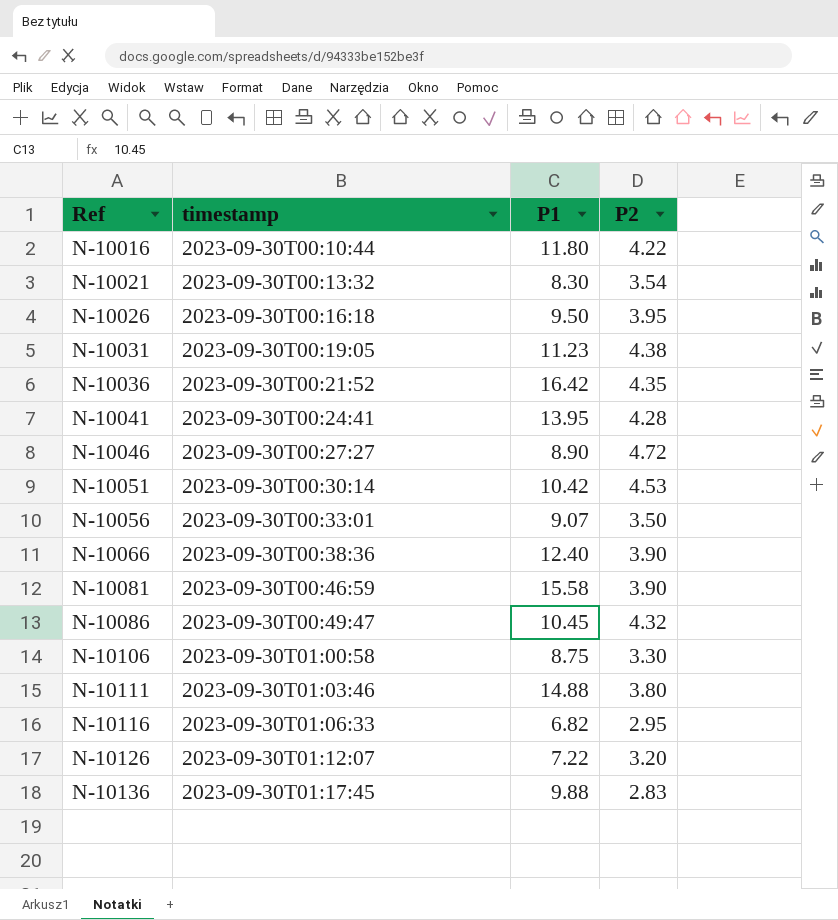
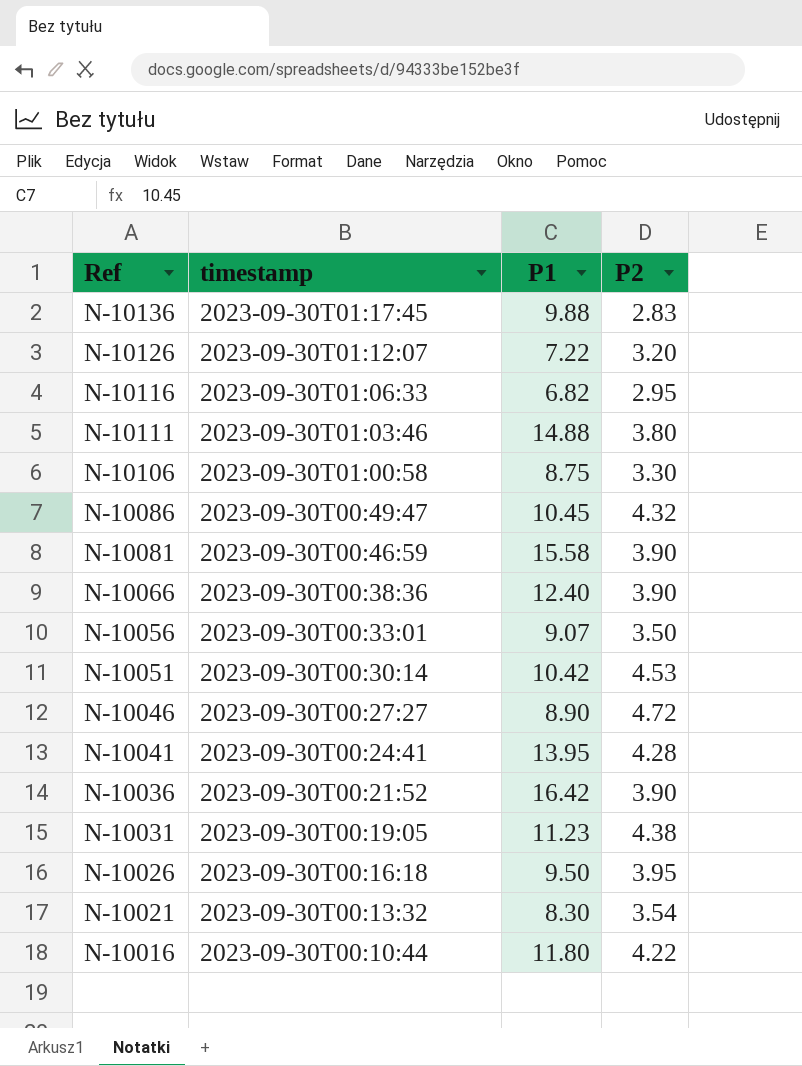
row order: Ref ascending -> Ref descending
N-10036 | P2: 4.35 -> 3.90

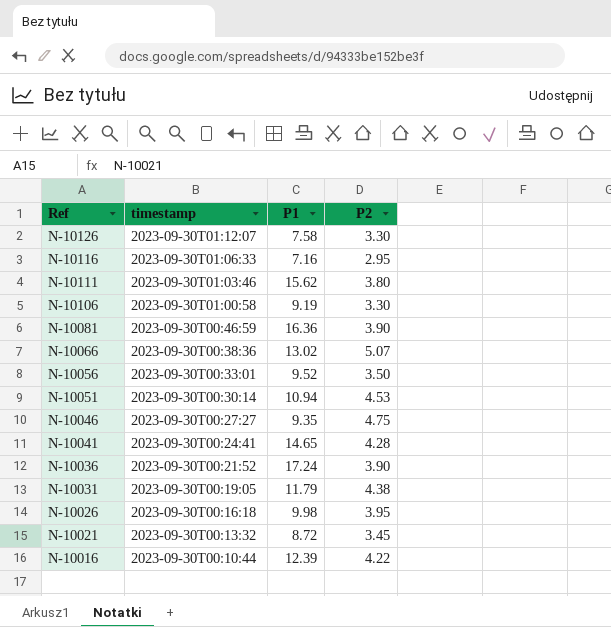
row N-10136: 2023-09-30T01:17:45 | 9.88 | 2.83 -> none
row N-10086: 2023-09-30T00:49:47 | 10.45 | 4.32 -> none
N-10126 | P1: 7.22 -> 7.58
N-10126 | P2: 3.20 -> 3.30
N-10116 | P1: 6.82 -> 7.16
N-10111 | P1: 14.88 -> 15.62
N-10106 | P1: 8.75 -> 9.19
N-10081 | P1: 15.58 -> 16.36
N-10066 | P1: 12.40 -> 13.02
N-10066 | P2: 3.90 -> 5.07
N-10056 | P1: 9.07 -> 9.52
N-10051 | P1: 10.42 -> 10.94
N-10046 | P1: 8.90 -> 9.35
N-10046 | P2: 4.72 -> 4.75
N-10041 | P1: 13.95 -> 14.65
N-10036 | P1: 16.42 -> 17.24
N-10031 | P1: 11.23 -> 11.79
N-10026 | P1: 9.50 -> 9.98
N-10021 | P1: 8.30 -> 8.72
N-10021 | P2: 3.54 -> 3.45
N-10016 | P1: 11.80 -> 12.39

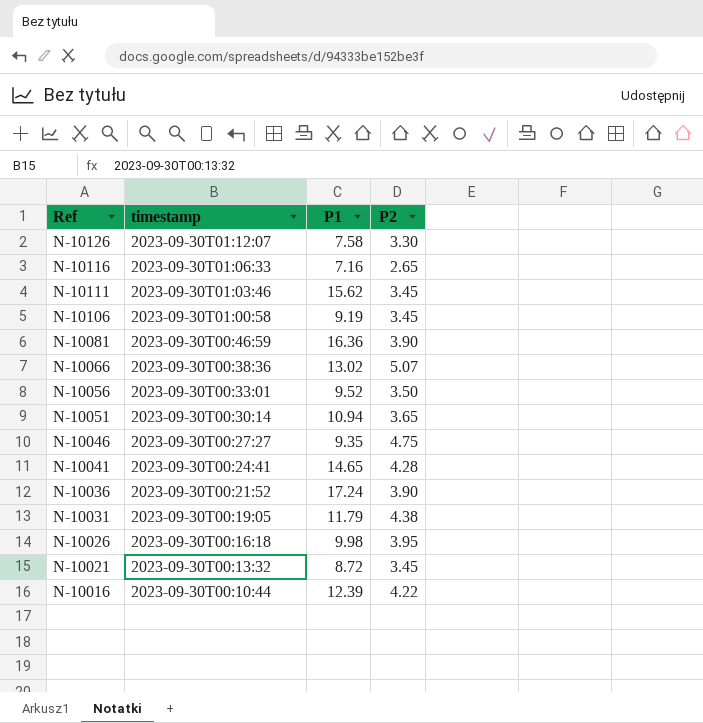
N-10116 | P2: 2.95 -> 2.65
N-10111 | P2: 3.80 -> 3.45
N-10106 | P2: 3.30 -> 3.45
N-10051 | P2: 4.53 -> 3.65

